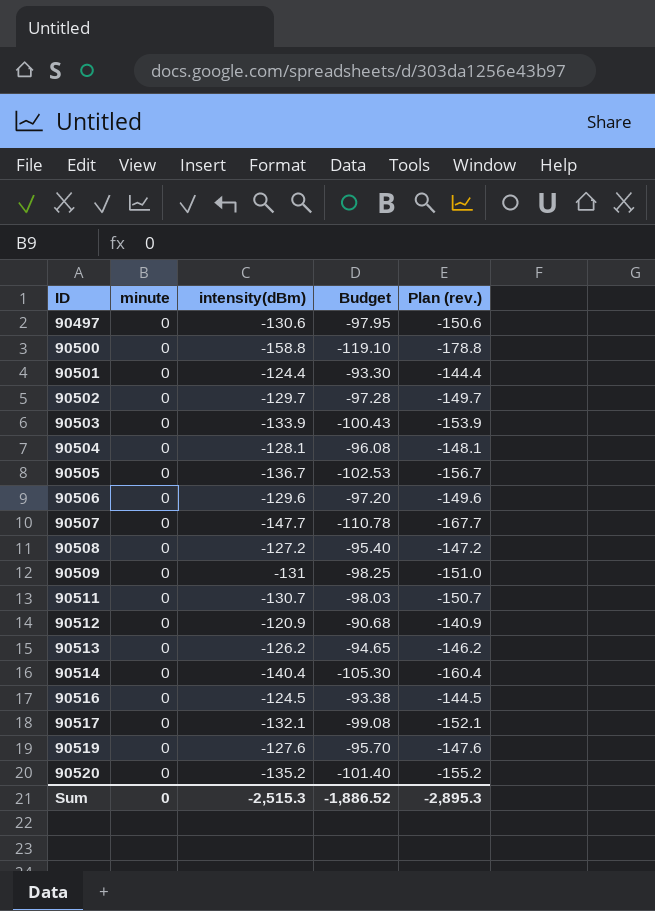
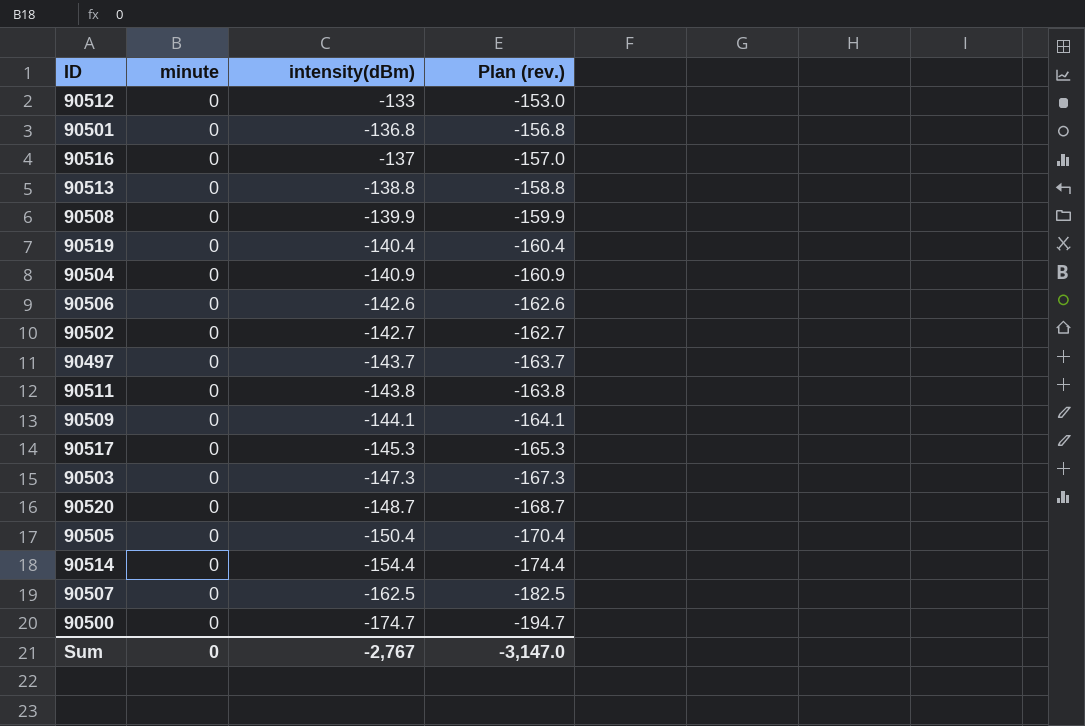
row order: ID ascending -> intensity(dBm) descending
column Budget | formula: [intensity(dBm)] * 0.75 -> none
90512 | intensity(dBm): -120.9 -> -133
90512 | Plan (rev.): -140.9 -> -153.0
90501 | intensity(dBm): -124.4 -> -136.8
90501 | Plan (rev.): -144.4 -> -156.8
90516 | intensity(dBm): -124.5 -> -137
90516 | Plan (rev.): -144.5 -> -157.0
90513 | intensity(dBm): -126.2 -> -138.8
90513 | Plan (rev.): -146.2 -> -158.8
90508 | intensity(dBm): -127.2 -> -139.9
90508 | Plan (rev.): -147.2 -> -159.9
90519 | intensity(dBm): -127.6 -> -140.4
90519 | Plan (rev.): -147.6 -> -160.4
90504 | intensity(dBm): -128.1 -> -140.9
90504 | Plan (rev.): -148.1 -> -160.9
90506 | intensity(dBm): -129.6 -> -142.6
90506 | Plan (rev.): -149.6 -> -162.6
90502 | intensity(dBm): -129.7 -> -142.7
90502 | Plan (rev.): -149.7 -> -162.7
90497 | intensity(dBm): -130.6 -> -143.7
90497 | Plan (rev.): -150.6 -> -163.7
90511 | intensity(dBm): -130.7 -> -143.8
90511 | Plan (rev.): -150.7 -> -163.8
90509 | intensity(dBm): -131 -> -144.1
90509 | Plan (rev.): -151.0 -> -164.1
90517 | intensity(dBm): -132.1 -> -145.3
90517 | Plan (rev.): -152.1 -> -165.3
90503 | intensity(dBm): -133.9 -> -147.3
90503 | Plan (rev.): -153.9 -> -167.3
90520 | intensity(dBm): -135.2 -> -148.7
90520 | Plan (rev.): -155.2 -> -168.7
90505 | intensity(dBm): -136.7 -> -150.4
90505 | Plan (rev.): -156.7 -> -170.4
90514 | intensity(dBm): -140.4 -> -154.4
90514 | Plan (rev.): -160.4 -> -174.4
90507 | intensity(dBm): -147.7 -> -162.5
90507 | Plan (rev.): -167.7 -> -182.5
90500 | intensity(dBm): -158.8 -> -174.7
90500 | Plan (rev.): -178.8 -> -194.7
Sum | intensity(dBm): -2,515.3 -> -2,767
Sum | Plan (rev.): -2,895.3 -> -3,147.0

